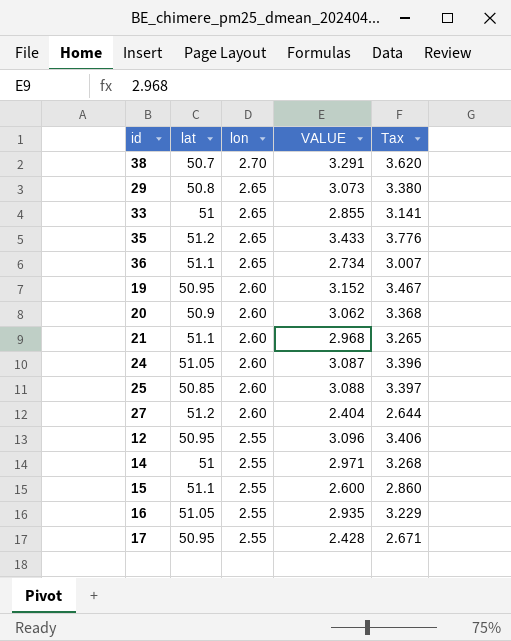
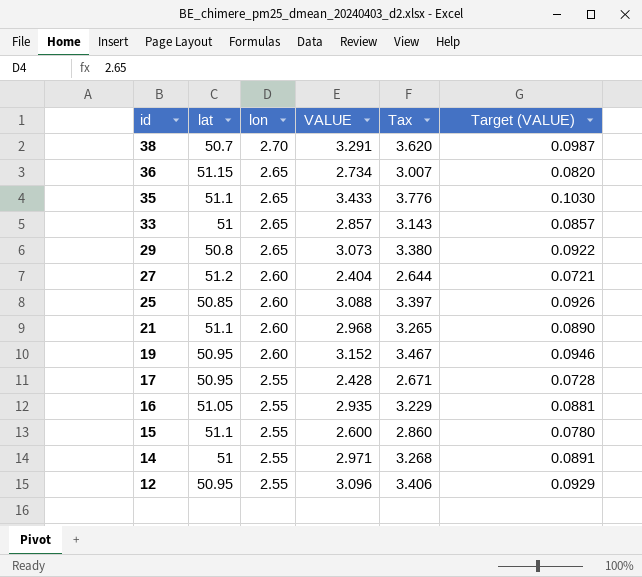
row order: lon descending -> id descending
column Target (VALUE) | formula: none -> [VALUE] * 0.03
row 20: 50.9 | 2.60 | 3.062 | 3.368 -> none
row 24: 51.05 | 2.60 | 3.087 | 3.396 -> none
36 | lat: 51.1 -> 51.15
35 | lat: 51.2 -> 51.1
33 | VALUE: 2.855 -> 2.857
33 | Tax: 3.141 -> 3.143

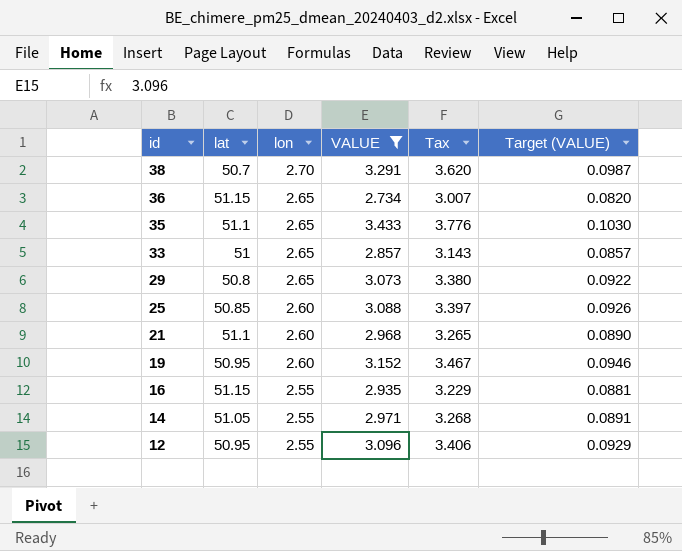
filter: none -> VALUE >= 2.734
16 | lat: 51.05 -> 51.15
14 | lat: 51 -> 51.05

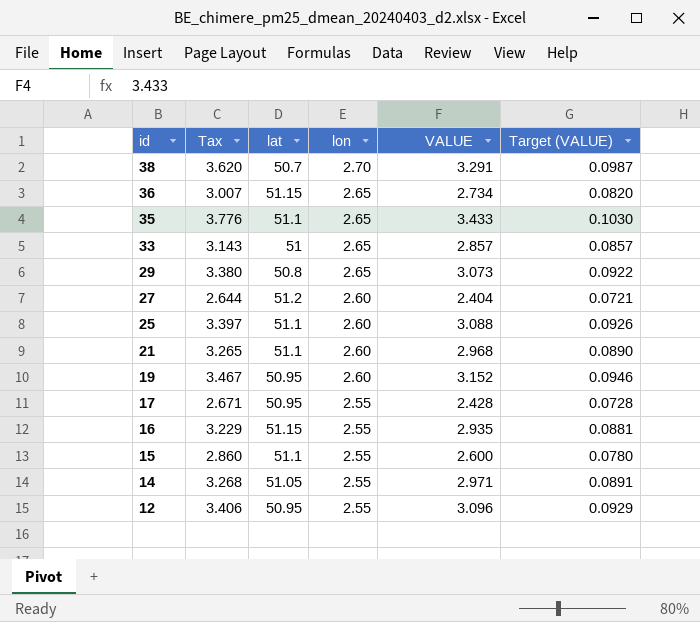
filter: VALUE >= 2.734 -> none
column Tax | position: 5 -> 2
25 | lat: 50.85 -> 51.1

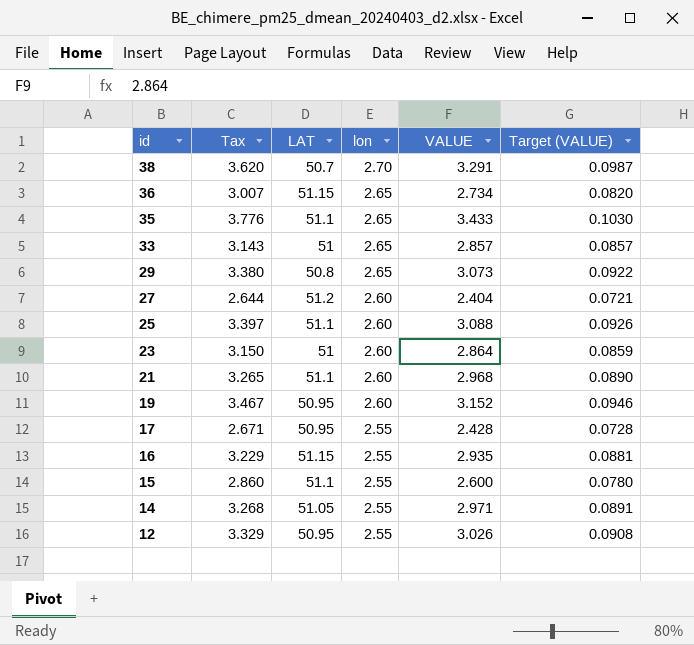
column name: lat -> LAT
row 23: none -> 3.150 | 51 | 2.60 | 2.864 | 0.0859
12 | Tax: 3.406 -> 3.329
12 | VALUE: 3.096 -> 3.026
12 | Target (VALUE): 0.0929 -> 0.0908

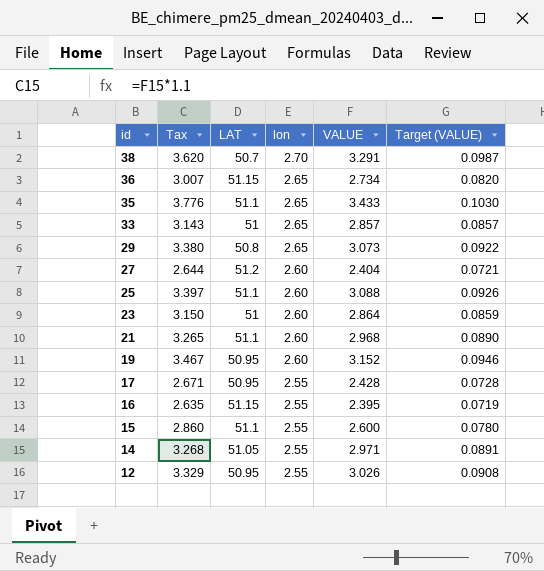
16 | Tax: 3.229 -> 2.635
16 | VALUE: 2.935 -> 2.395
16 | Target (VALUE): 0.0881 -> 0.0719

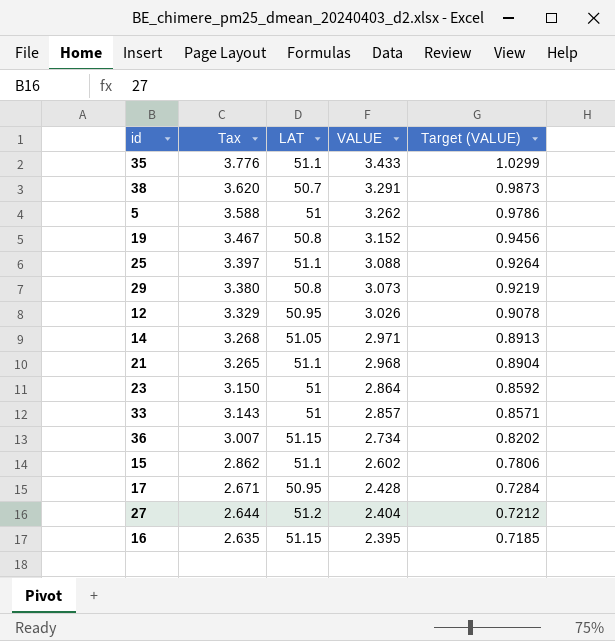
row order: id descending -> Tax descending
column lon | position: 4 -> none
column Target (VALUE) | formula: [VALUE] * 0.03 -> [VALUE] * 0.3
row 5: none -> 3.588 | 51 | 3.262 | 0.9786
19 | LAT: 50.95 -> 50.8
15 | Tax: 2.860 -> 2.862
15 | VALUE: 2.600 -> 2.602

